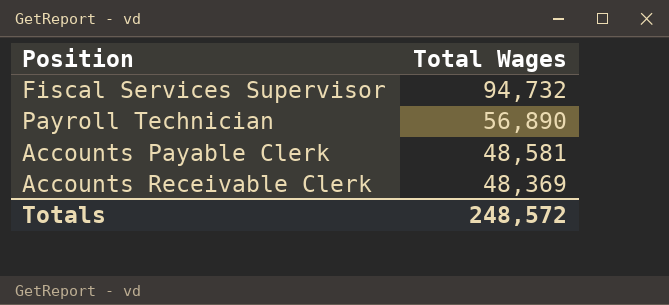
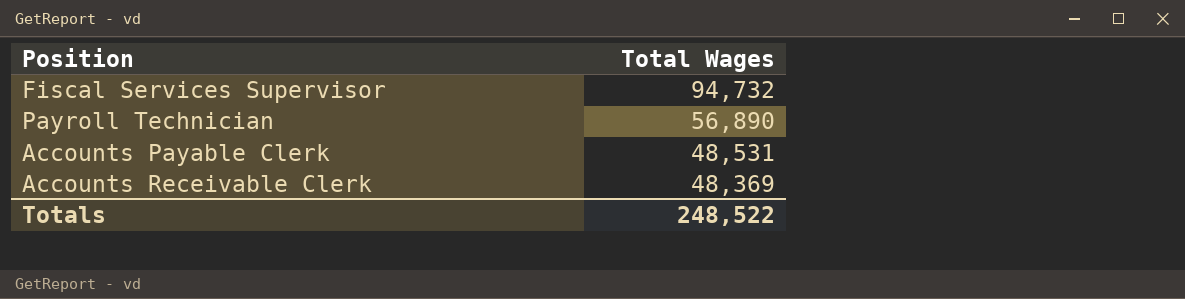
Accounts Payable Clerk | Total Wages: 48,581 -> 48,531
Totals | Total Wages: 248,572 -> 248,522

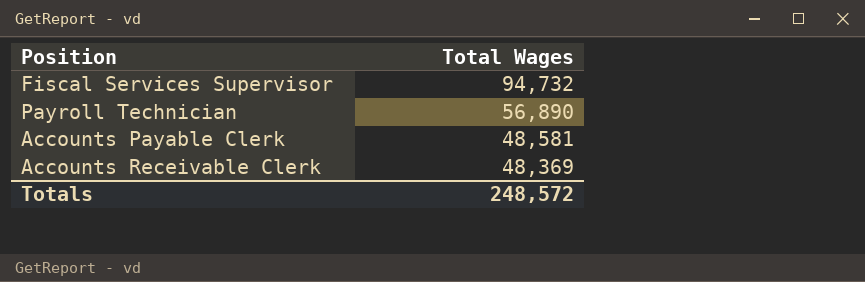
Accounts Payable Clerk | Total Wages: 48,531 -> 48,581
Totals | Total Wages: 248,522 -> 248,572

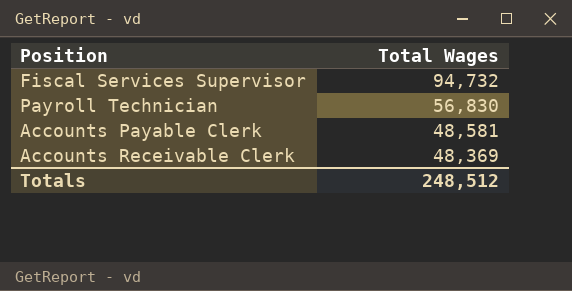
Payroll Technician | Total Wages: 56,890 -> 56,830
Totals | Total Wages: 248,572 -> 248,512

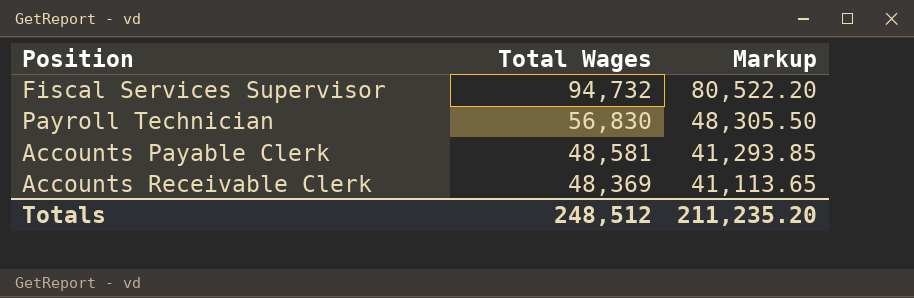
column Markup | formula: none -> [Total Wages] * 0.85

